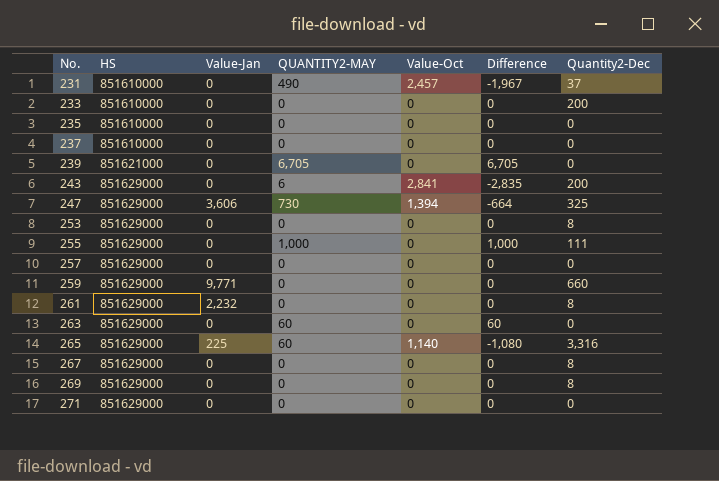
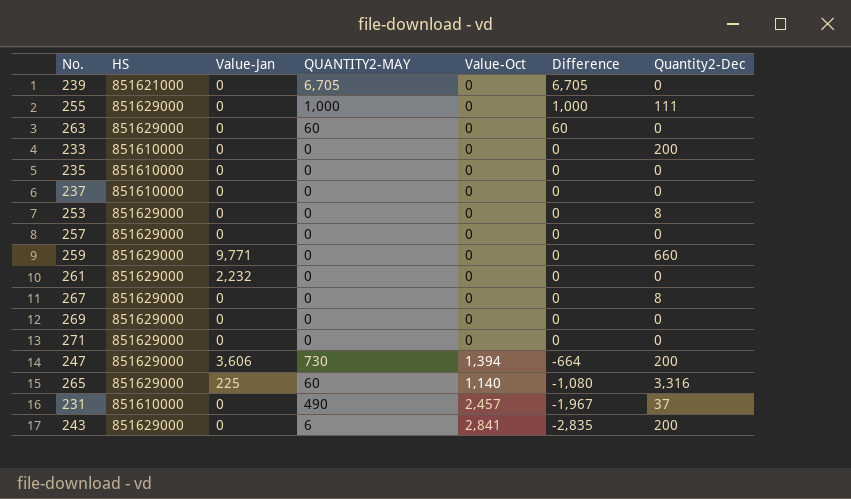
row order: No. ascending -> Difference descending
261 | Quantity2-Dec: 8 -> 0
269 | Quantity2-Dec: 8 -> 0
247 | Quantity2-Dec: 325 -> 200

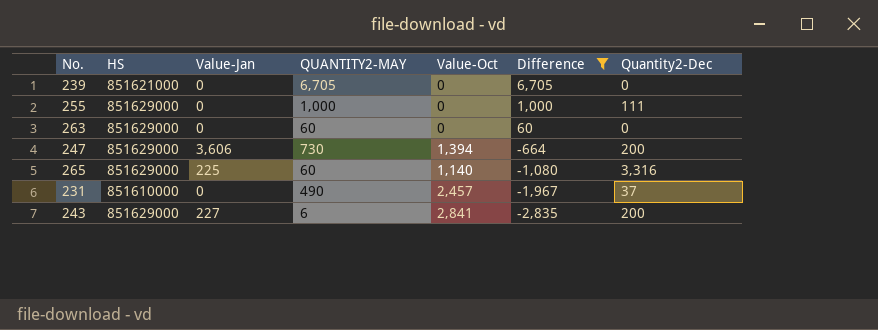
filter: none -> Difference != 0
243 | Value-Jan: 0 -> 227

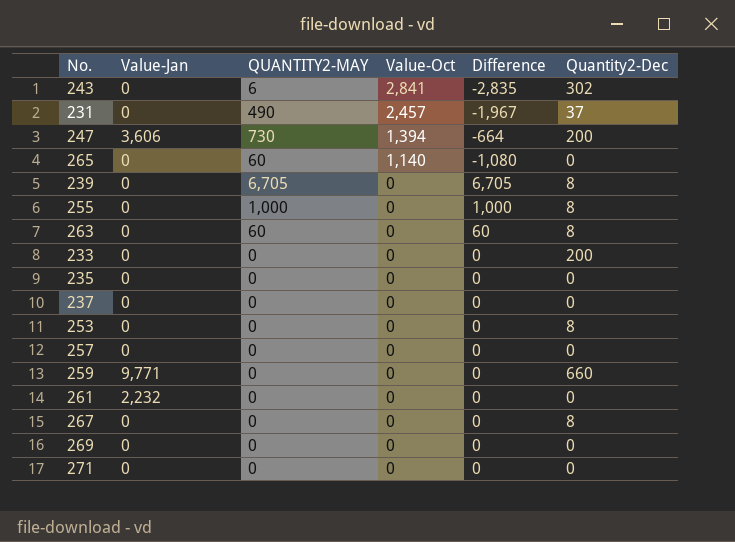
filter: Difference != 0 -> none
row order: Difference descending -> Value-Oct descending
column HS | position: 2 -> none
243 | Value-Jan: 227 -> 0
243 | Quantity2-Dec: 200 -> 302
265 | Value-Jan: 225 -> 0
265 | Quantity2-Dec: 3,316 -> 0
239 | Quantity2-Dec: 0 -> 8
255 | Quantity2-Dec: 111 -> 8
263 | Quantity2-Dec: 0 -> 8

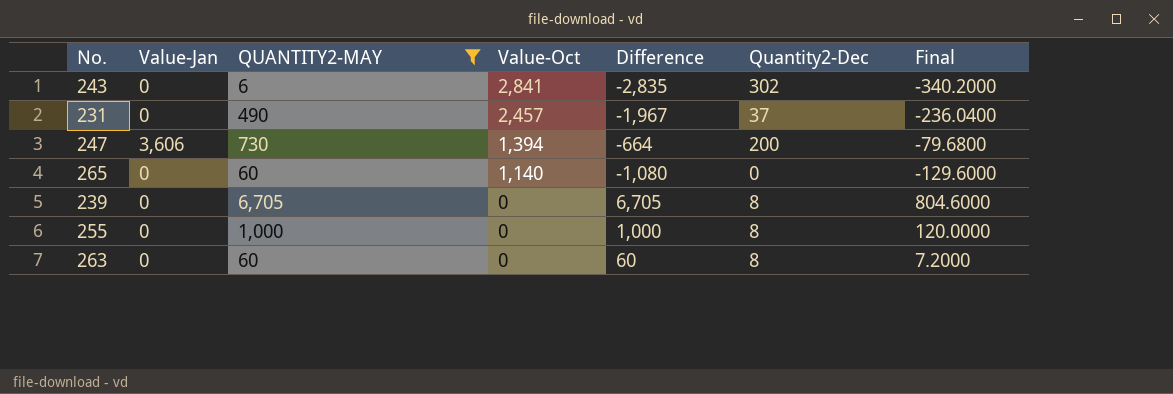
filter: none -> QUANTITY2-MAY != 0
column Final | formula: none -> [Difference] * 0.12

